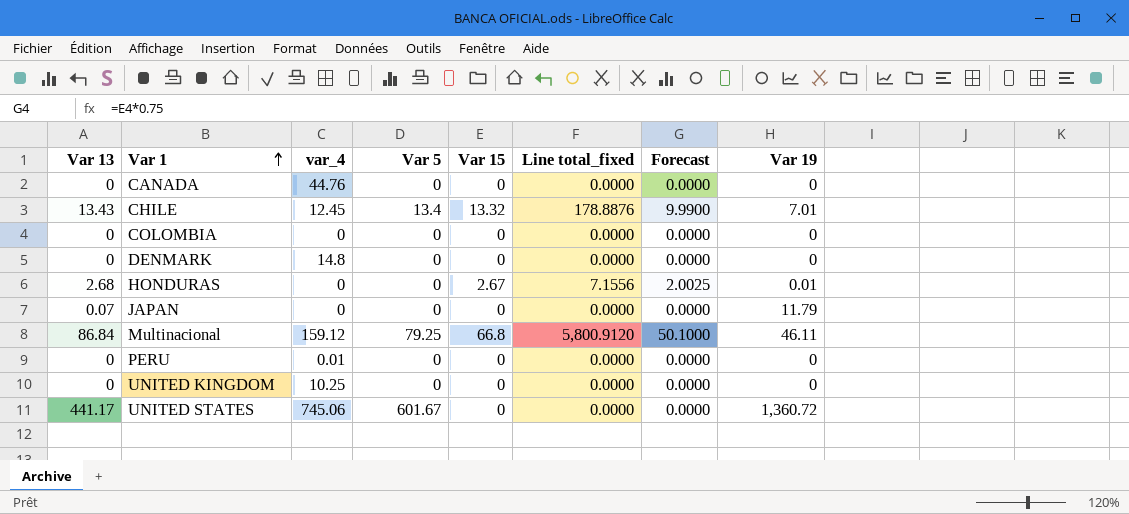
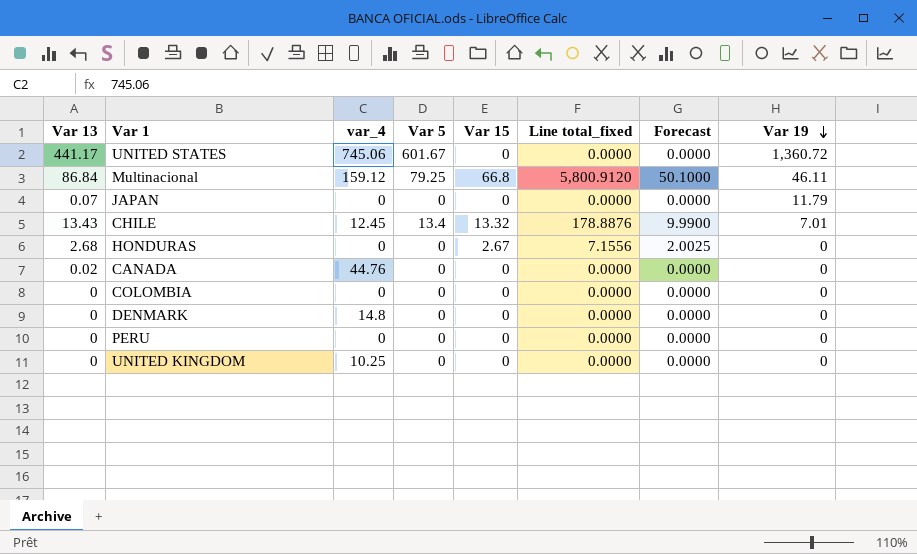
row order: Var 1 ascending -> Var 19 descending
HONDURAS | Var 19: 0.01 -> 0
CANADA | Var 13: 0 -> 0.02
PERU | var_4: 0.01 -> 0

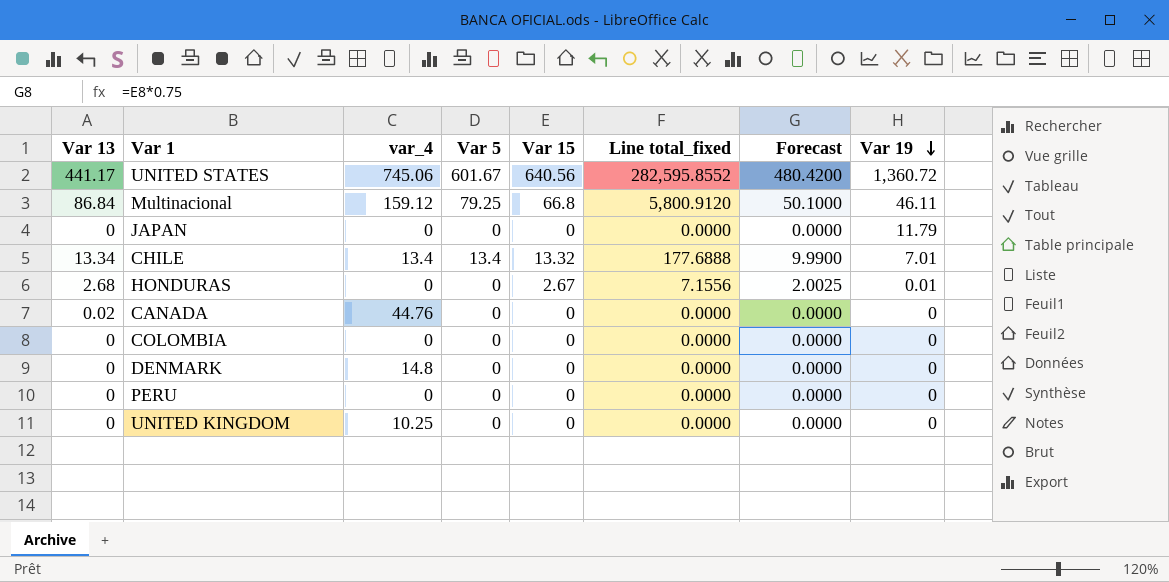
UNITED STATES | Var 15: 0 -> 640.56
UNITED STATES | Line total_fixed: 0.0000 -> 282,595.8552
UNITED STATES | Forecast: 0.0000 -> 480.4200
JAPAN | Var 13: 0.07 -> 0
CHILE | Var 13: 13.43 -> 13.34
CHILE | var_4: 12.45 -> 13.4
CHILE | Line total_fixed: 178.8876 -> 177.6888
HONDURAS | Var 19: 0 -> 0.01

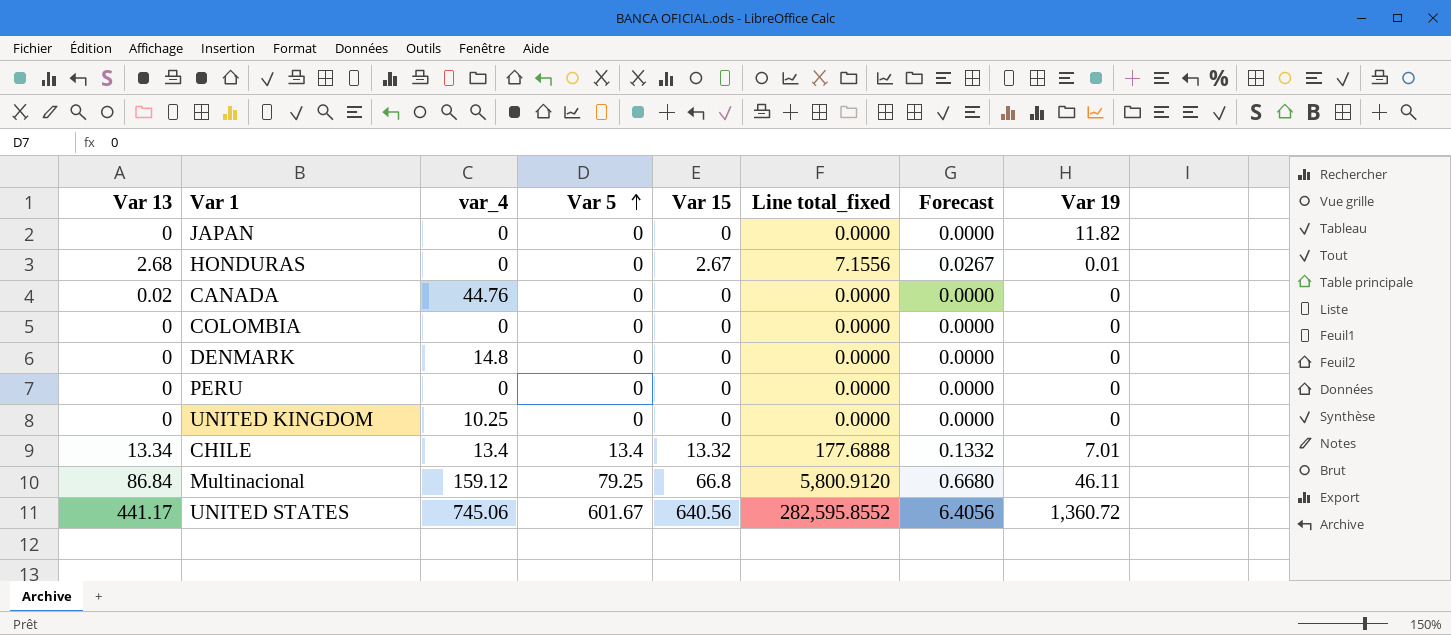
row order: Var 19 descending -> Var 5 ascending
column Forecast | formula: [Var 15] * 0.75 -> [Var 15] * 0.01
JAPAN | Var 19: 11.79 -> 11.82

